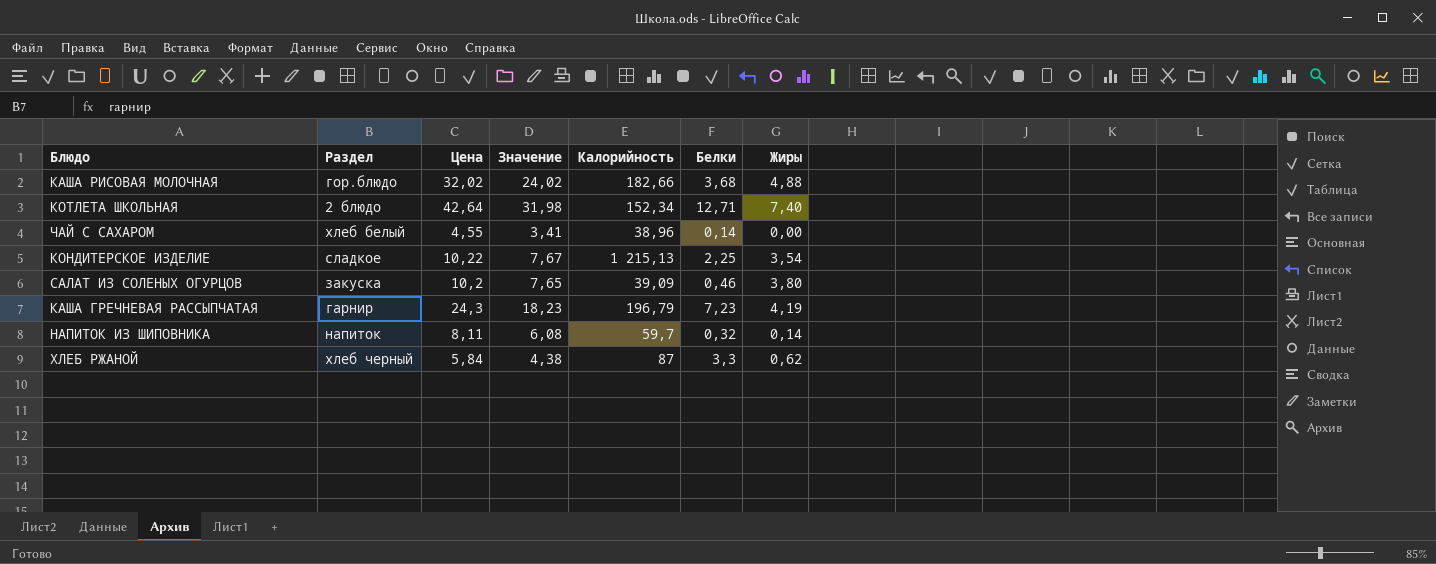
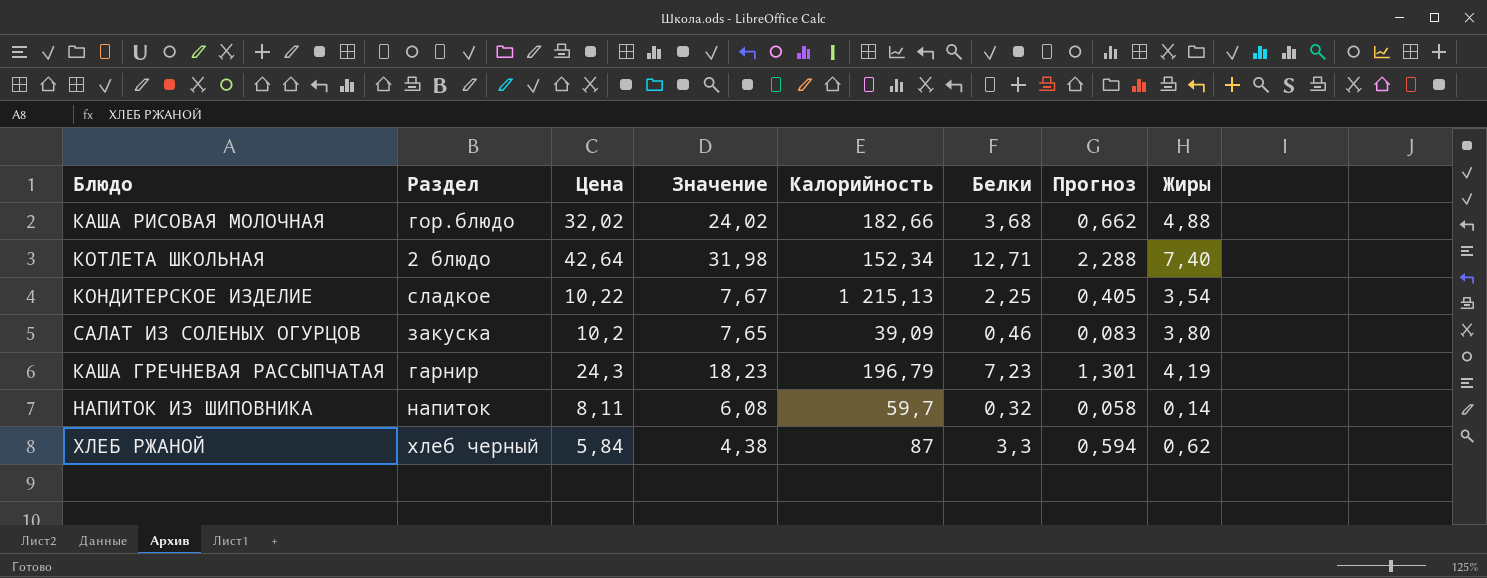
column Прогноз | formula: none -> [Белки] * 0,18
row ЧАЙ С САХАРОМ: хлеб белый | 4,55 | 3,41 | 38,96 | 0,14 | 0,00 -> none

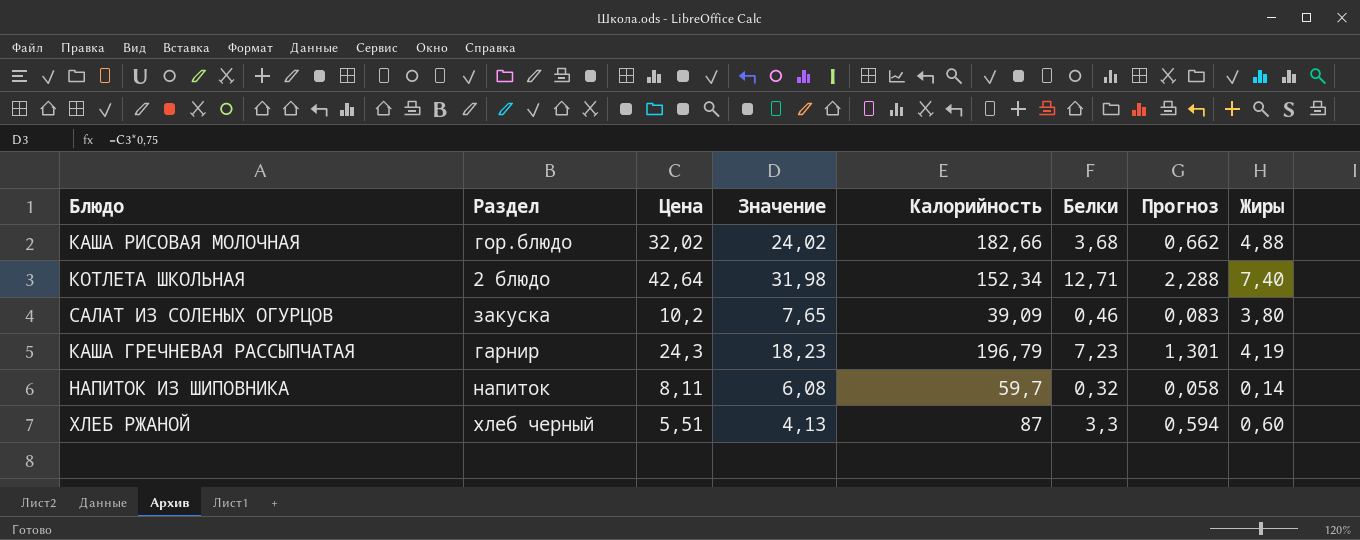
row КОНДИТЕРСКОЕ ИЗДЕЛИЕ: сладкое | 10,22 | 7,67 | 1 215,13 | 2,25 | 0,405 | 3,54 -> none
ХЛЕБ РЖАНОЙ | Цена: 5,84 -> 5,51
ХЛЕБ РЖАНОЙ | Значение: 4,38 -> 4,13
ХЛЕБ РЖАНОЙ | Жиры: 0,62 -> 0,60

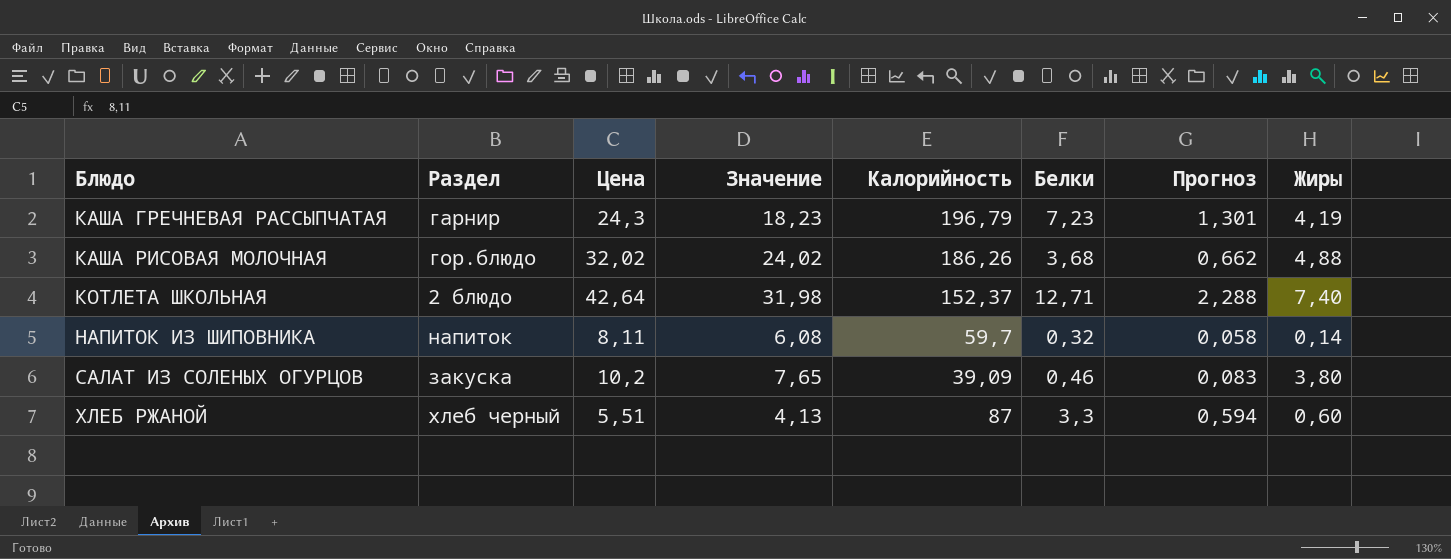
row order: none -> Блюдо ascending
КАША РИСОВАЯ МОЛОЧНАЯ | Калорийность: 182,66 -> 186,26
КОТЛЕТА ШКОЛЬНАЯ | Калорийность: 152,34 -> 152,37

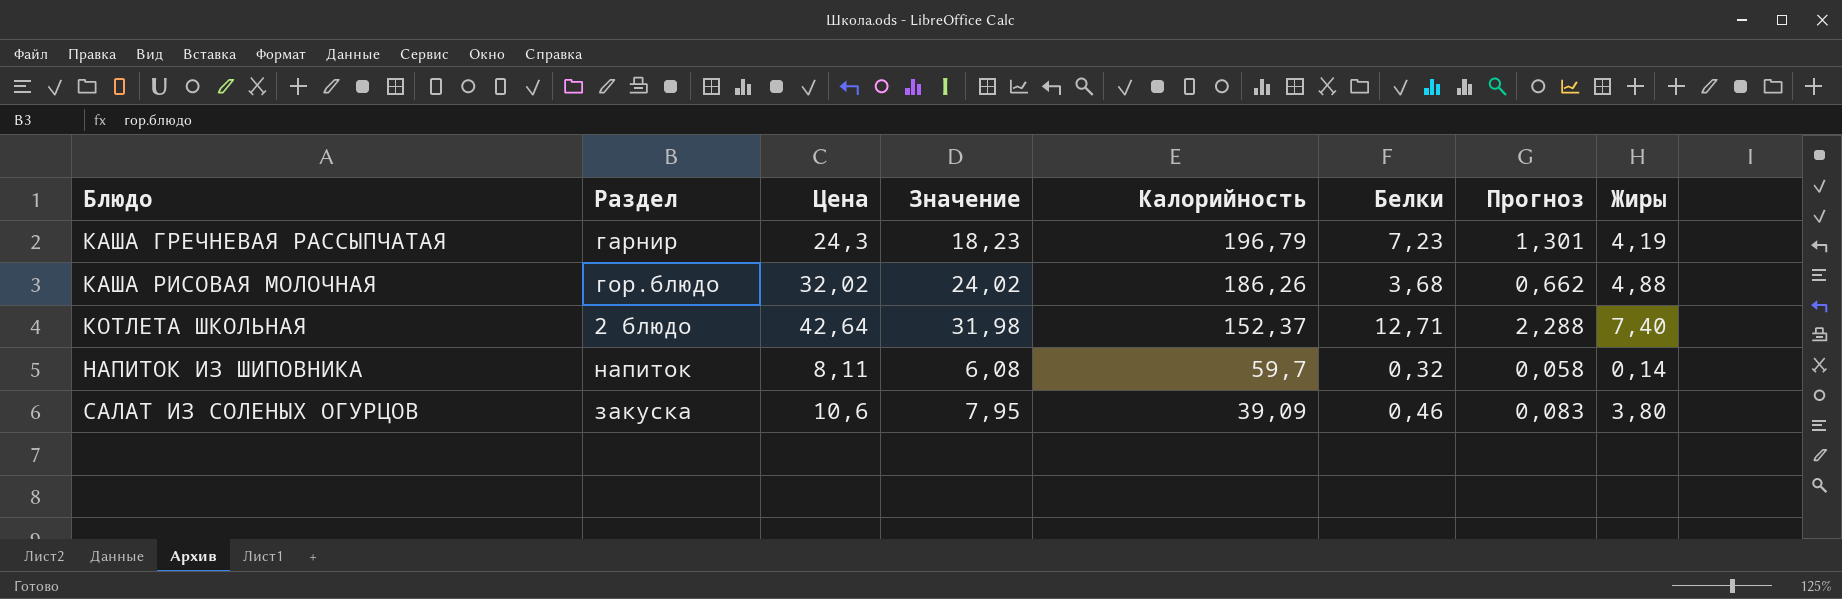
row ХЛЕБ РЖАНОЙ: хлеб черный | 5,51 | 4,13 | 87 | 3,3 | 0,594 | 0,60 -> none
САЛАТ ИЗ СОЛЕНЫХ ОГУРЦОВ | Цена: 10,2 -> 10,6
САЛАТ ИЗ СОЛЕНЫХ ОГУРЦОВ | Значение: 7,65 -> 7,95

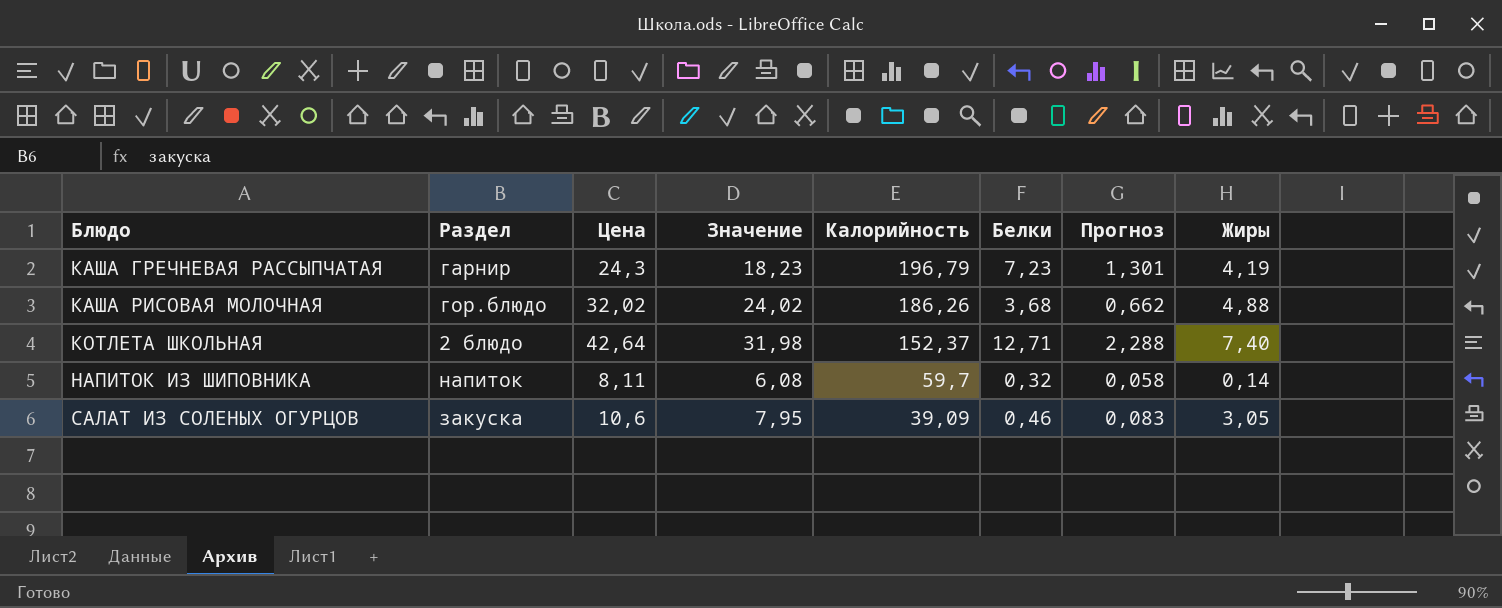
САЛАТ ИЗ СОЛЕНЫХ ОГУРЦОВ | Жиры: 3,80 -> 3,05

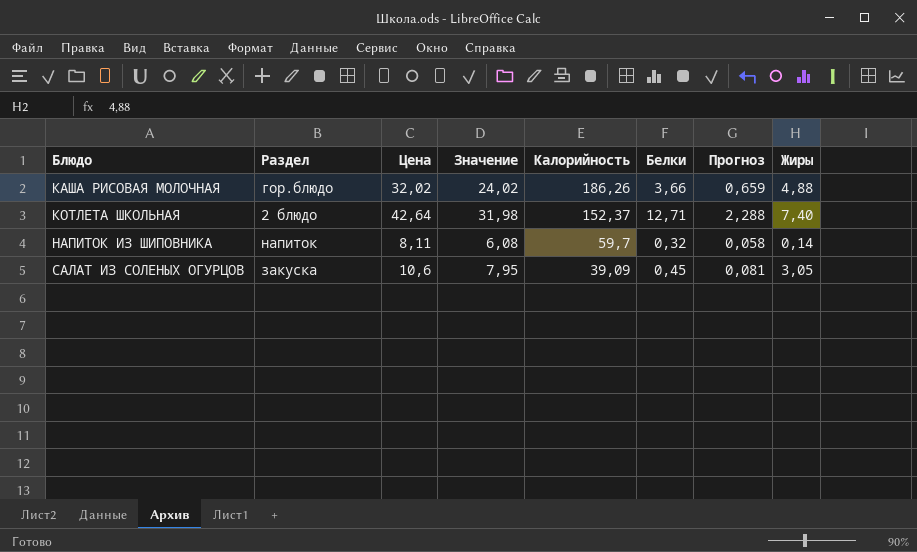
row КАША ГРЕЧНЕВАЯ РАССЫПЧАТАЯ: гарнир | 24,3 | 18,23 | 196,79 | 7,23 | 1,301 | 4,19 -> none
КАША РИСОВАЯ МОЛОЧНАЯ | Белки: 3,68 -> 3,66
КАША РИСОВАЯ МОЛОЧНАЯ | Прогноз: 0,662 -> 0,659
САЛАТ ИЗ СОЛЕНЫХ ОГУРЦОВ | Белки: 0,46 -> 0,45
САЛАТ ИЗ СОЛЕНЫХ ОГУРЦОВ | Прогноз: 0,083 -> 0,081

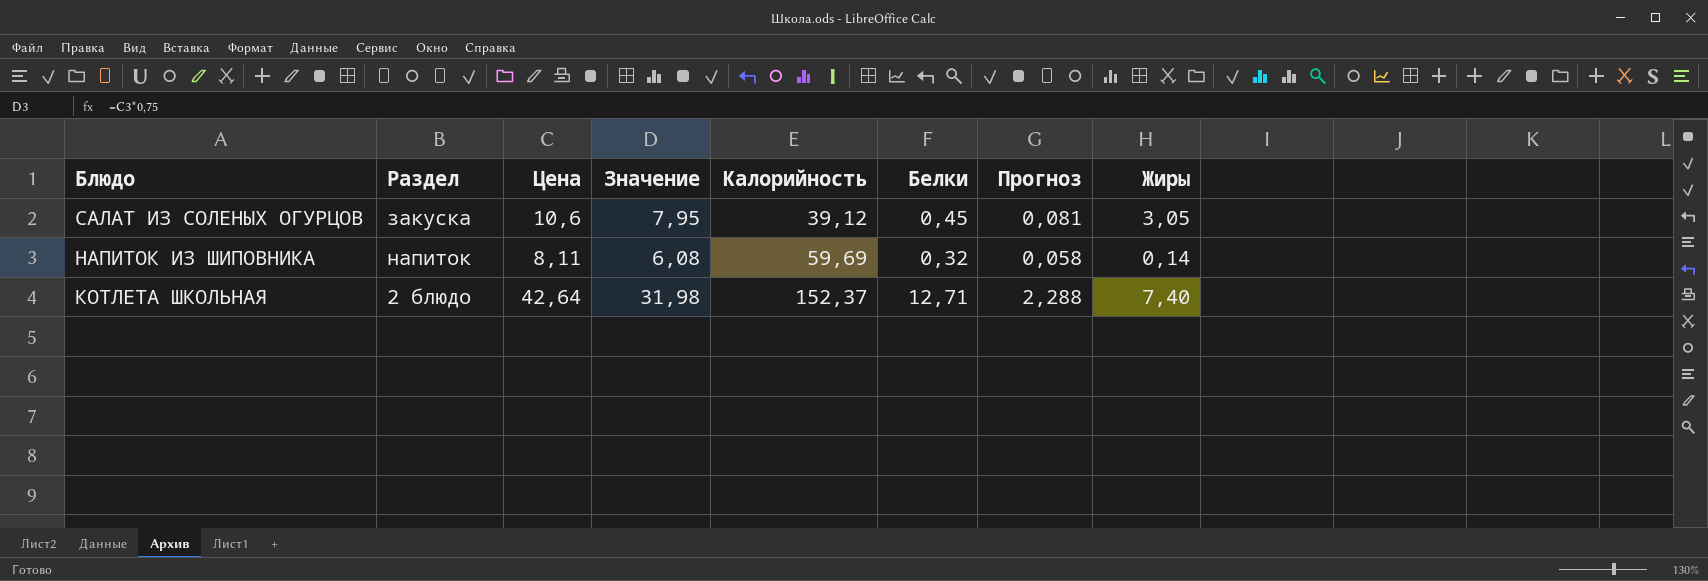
row order: Блюдо ascending -> Блюдо descending
row КАША РИСОВАЯ МОЛОЧНАЯ: гор.блюдо | 32,02 | 24,02 | 186,26 | 3,66 | 0,659 | 4,88 -> none
САЛАТ ИЗ СОЛЕНЫХ ОГУРЦОВ | Калорийность: 39,09 -> 39,12
НАПИТОК ИЗ ШИПОВНИКА | Калорийность: 59,7 -> 59,69

